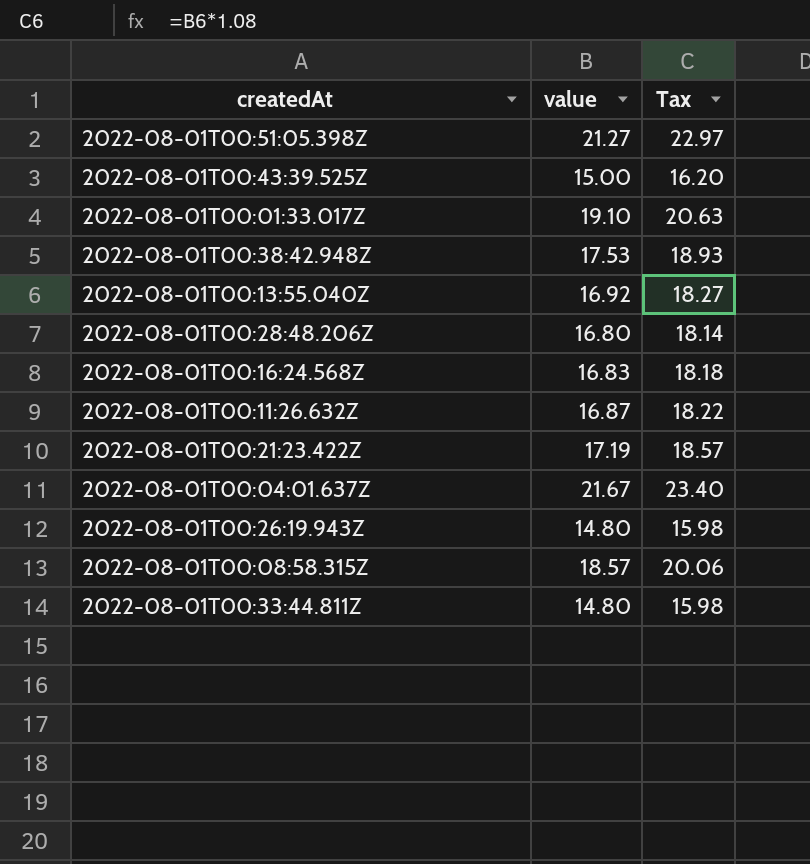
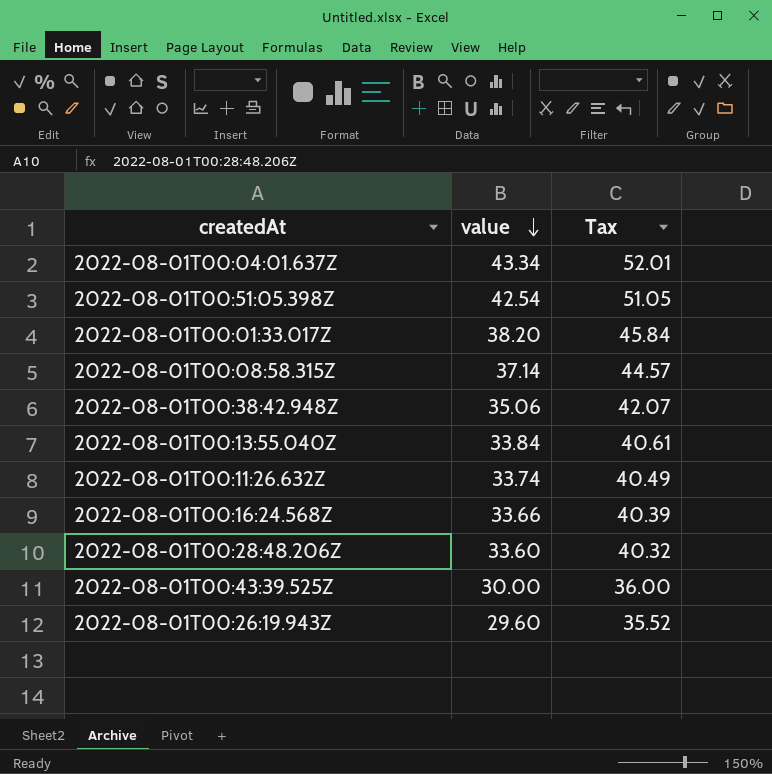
row order: none -> value descending
column Tax | formula: [value] * 1.08 -> [value] * 1.2
row 2022-08-01T00:21:23.422Z: 17.19 | 18.57 -> none
row 2022-08-01T00:33:44.811Z: 14.80 | 15.98 -> none
2022-08-01T00:04:01.637Z | value: 21.67 -> 43.34
2022-08-01T00:51:05.398Z | value: 21.27 -> 42.54
2022-08-01T00:01:33.017Z | value: 19.10 -> 38.20
2022-08-01T00:08:58.315Z | value: 18.57 -> 37.14
2022-08-01T00:38:42.948Z | value: 17.53 -> 35.06
2022-08-01T00:13:55.040Z | value: 16.92 -> 33.84
2022-08-01T00:11:26.632Z | value: 16.87 -> 33.74
2022-08-01T00:16:24.568Z | value: 16.83 -> 33.66
2022-08-01T00:28:48.206Z | value: 16.80 -> 33.60
2022-08-01T00:43:39.525Z | value: 15.00 -> 30.00
2022-08-01T00:26:19.943Z | value: 14.80 -> 29.60

